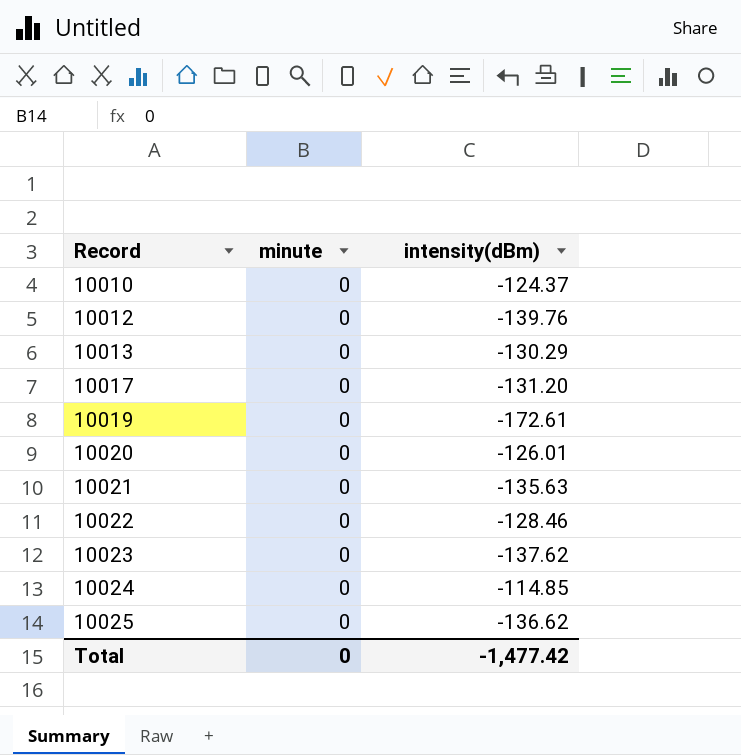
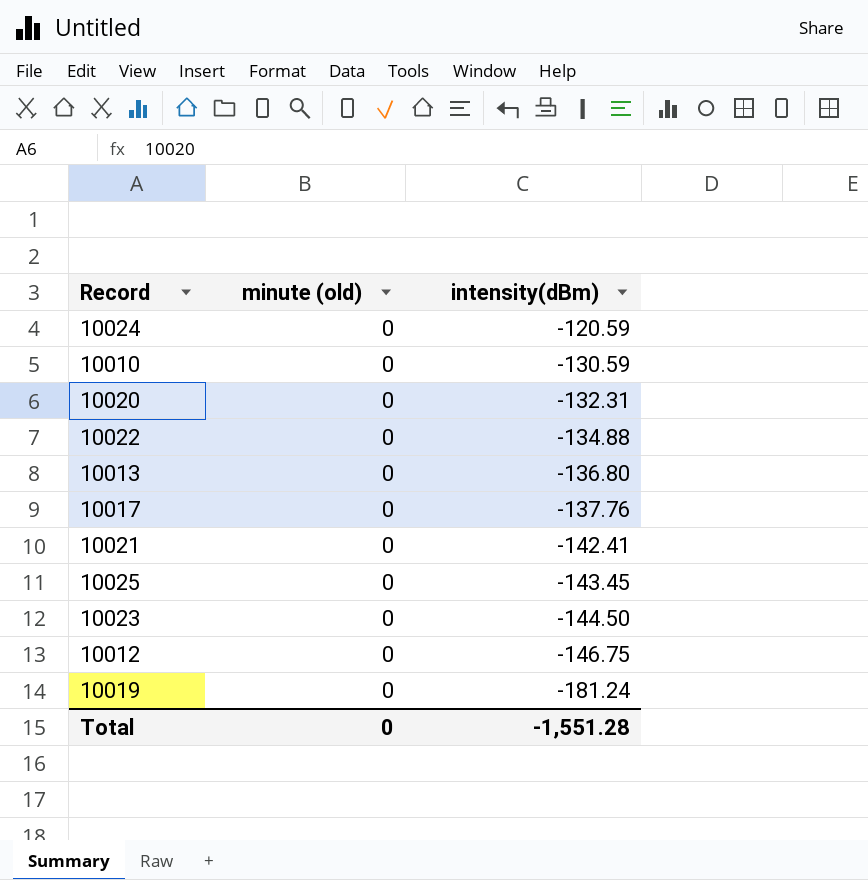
row order: Record ascending -> intensity(dBm) descending
column name: minute -> minute (old)
10024 | intensity(dBm): -114.85 -> -120.59
10010 | intensity(dBm): -124.37 -> -130.59
10020 | intensity(dBm): -126.01 -> -132.31
10022 | intensity(dBm): -128.46 -> -134.88
10013 | intensity(dBm): -130.29 -> -136.80
10017 | intensity(dBm): -131.20 -> -137.76
10021 | intensity(dBm): -135.63 -> -142.41
10025 | intensity(dBm): -136.62 -> -143.45
10023 | intensity(dBm): -137.62 -> -144.50
10012 | intensity(dBm): -139.76 -> -146.75
10019 | intensity(dBm): -172.61 -> -181.24
Total | intensity(dBm): -1,477.42 -> -1,551.28

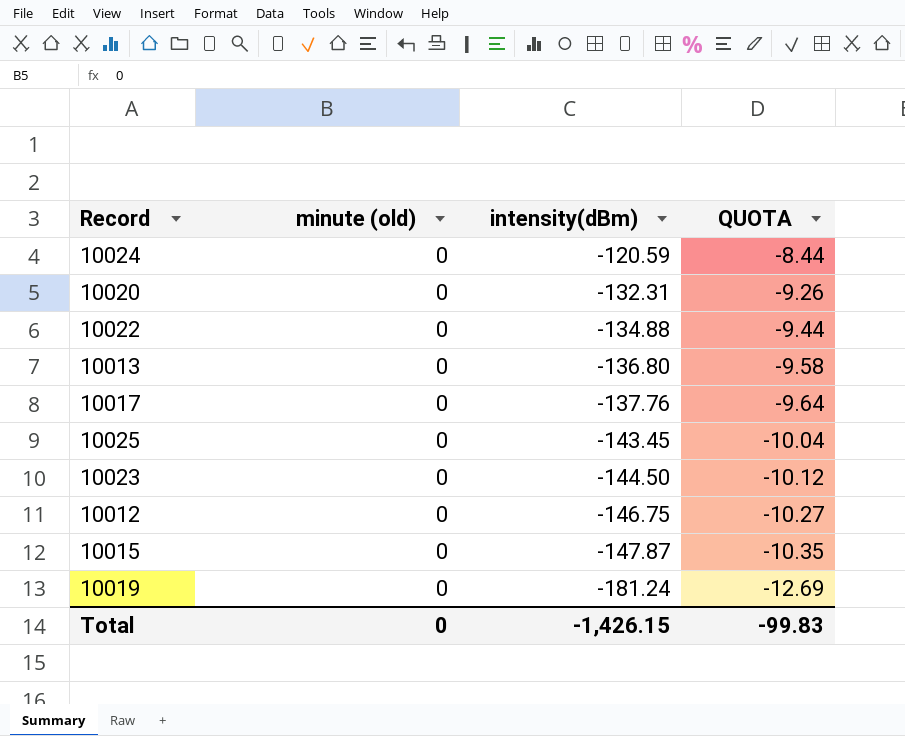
column QUOTA | formula: none -> [intensity(dBm)] * 0.07
row 10010: 0 | -130.59 -> none
row 10021: 0 | -142.41 -> none
row 10015: none -> 0 | -147.87 | -10.35
Total | intensity(dBm): -1,551.28 -> -1,426.15

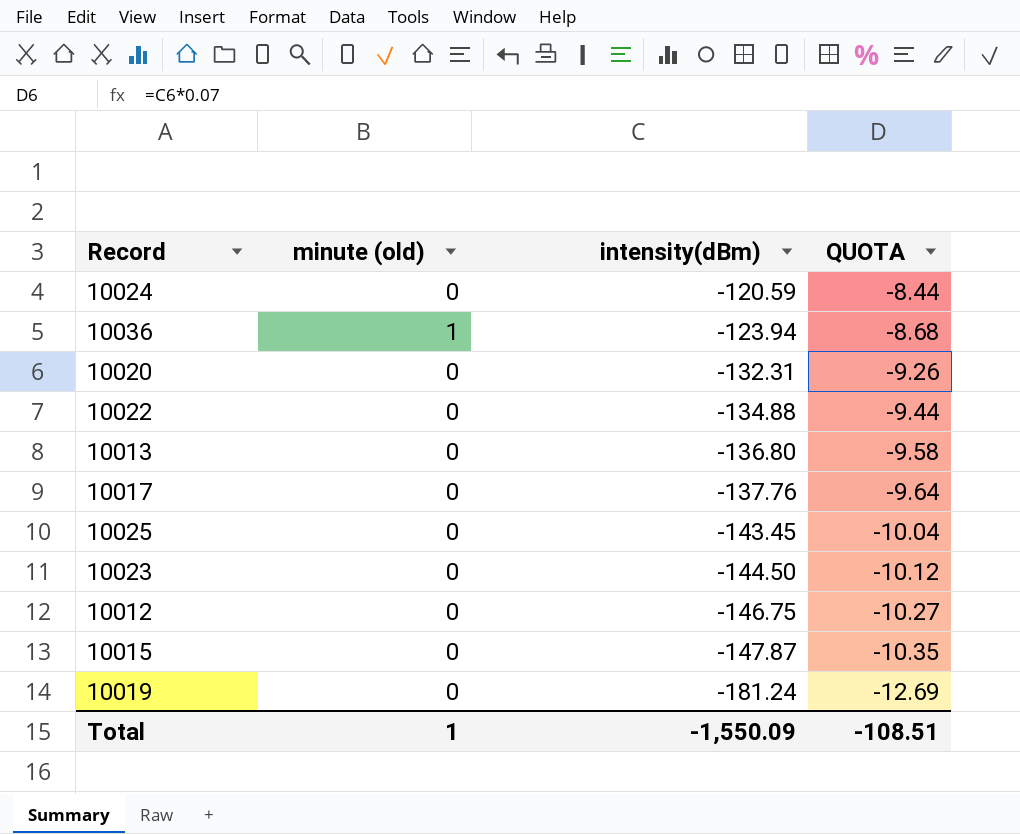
row 10036: none -> 1 | -123.94 | -8.68
Total | minute (old): 0 -> 1
Total | intensity(dBm): -1,426.15 -> -1,550.09
Total | QUOTA: -99.83 -> -108.51

